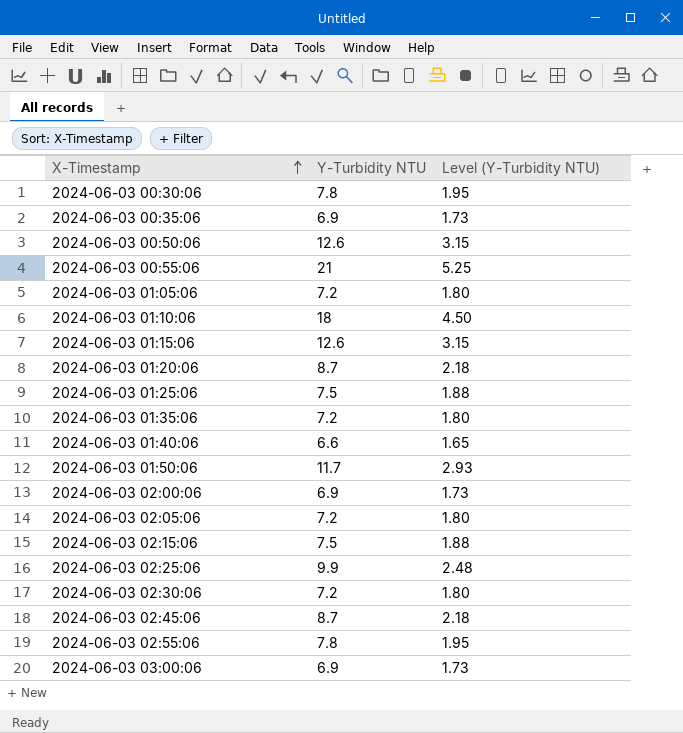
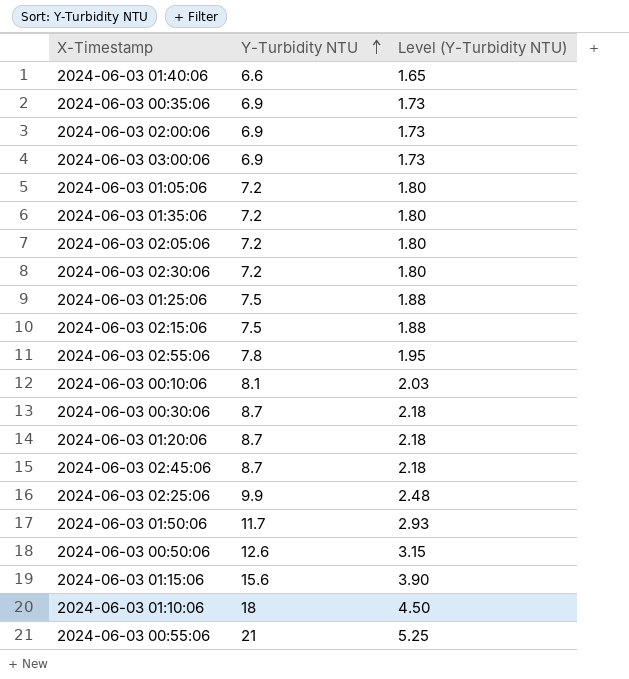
row order: X-Timestamp ascending -> Y-Turbidity NTU ascending
row 2024-06-03 00:10:06: none -> 8.1 | 2.03
2024-06-03 00:30:06 | Y-Turbidity NTU: 7.8 -> 8.7
2024-06-03 00:30:06 | Level (Y-Turbidity NTU): 1.95 -> 2.18
2024-06-03 01:15:06 | Y-Turbidity NTU: 12.6 -> 15.6
2024-06-03 01:15:06 | Level (Y-Turbidity NTU): 3.15 -> 3.90

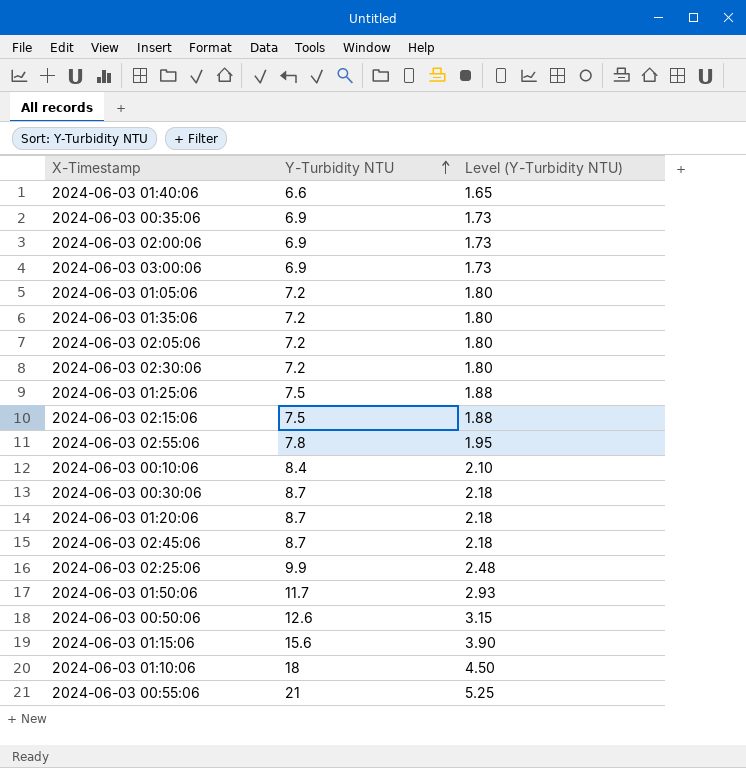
2024-06-03 00:10:06 | Y-Turbidity NTU: 8.1 -> 8.4
2024-06-03 00:10:06 | Level (Y-Turbidity NTU): 2.03 -> 2.10

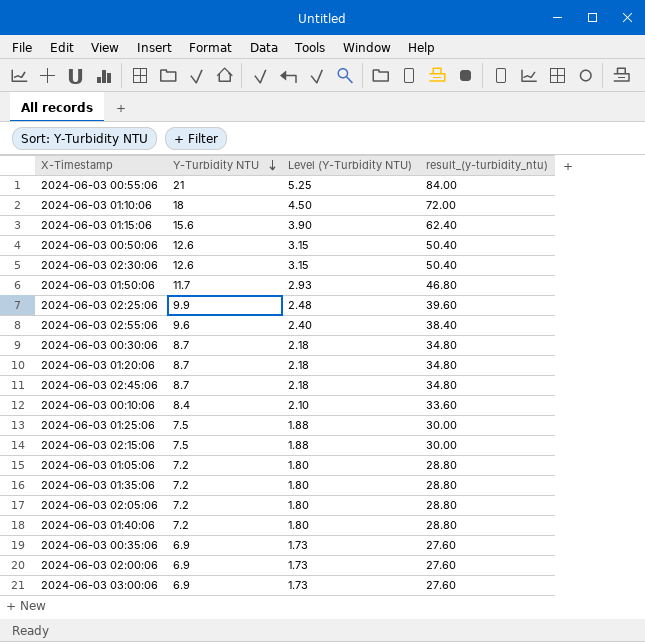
row order: Y-Turbidity NTU ascending -> Y-Turbidity NTU descending
column result_(y-turbidity_ntu) | formula: none -> [Y-Turbidity NTU] * 4
2024-06-03 02:30:06 | Y-Turbidity NTU: 7.2 -> 12.6
2024-06-03 02:30:06 | Level (Y-Turbidity NTU): 1.80 -> 3.15
2024-06-03 02:55:06 | Y-Turbidity NTU: 7.8 -> 9.6
2024-06-03 02:55:06 | Level (Y-Turbidity NTU): 1.95 -> 2.40
2024-06-03 01:40:06 | Y-Turbidity NTU: 6.6 -> 7.2
2024-06-03 01:40:06 | Level (Y-Turbidity NTU): 1.65 -> 1.80

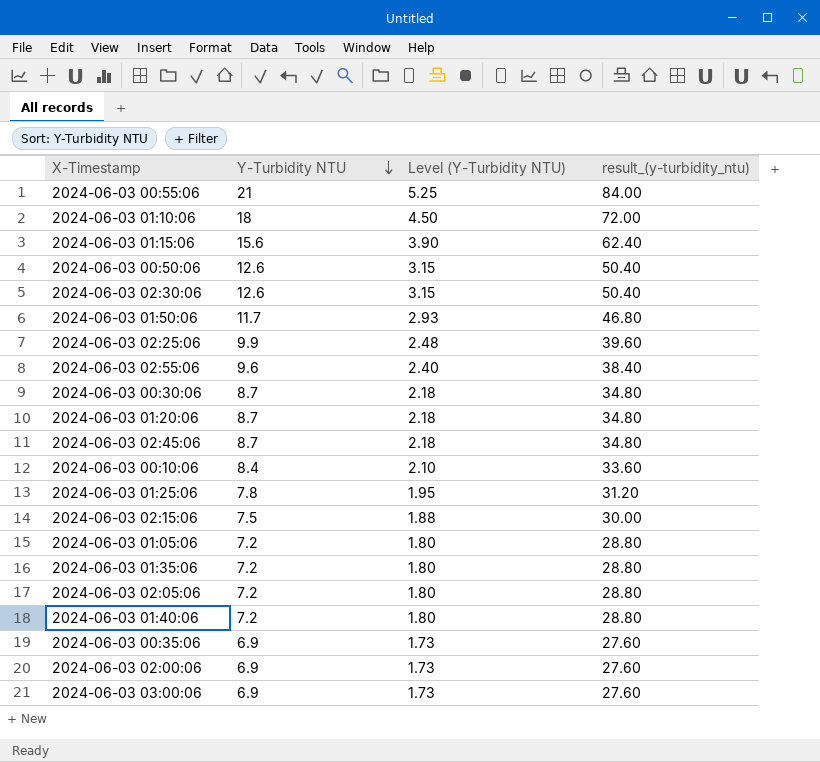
2024-06-03 01:25:06 | Y-Turbidity NTU: 7.5 -> 7.8
2024-06-03 01:25:06 | Level (Y-Turbidity NTU): 1.88 -> 1.95
2024-06-03 01:25:06 | result_(y-turbidity_ntu): 30.00 -> 31.20

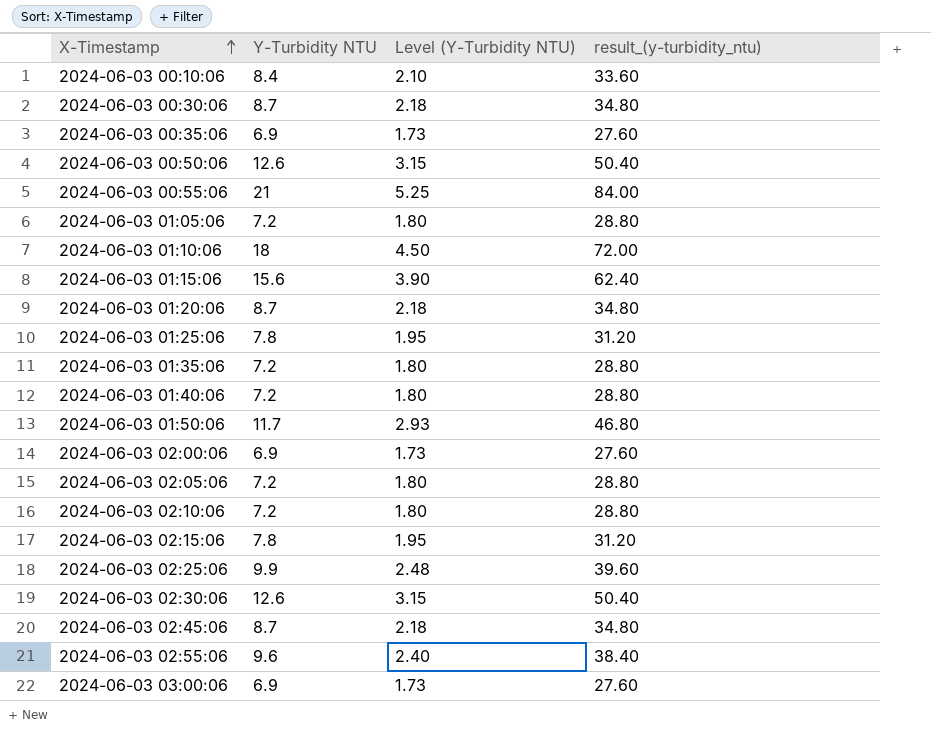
row order: Y-Turbidity NTU descending -> X-Timestamp ascending
row 2024-06-03 02:10:06: none -> 7.2 | 1.80 | 28.80
2024-06-03 02:15:06 | Y-Turbidity NTU: 7.5 -> 7.8
2024-06-03 02:15:06 | Level (Y-Turbidity NTU): 1.88 -> 1.95
2024-06-03 02:15:06 | result_(y-turbidity_ntu): 30.00 -> 31.20

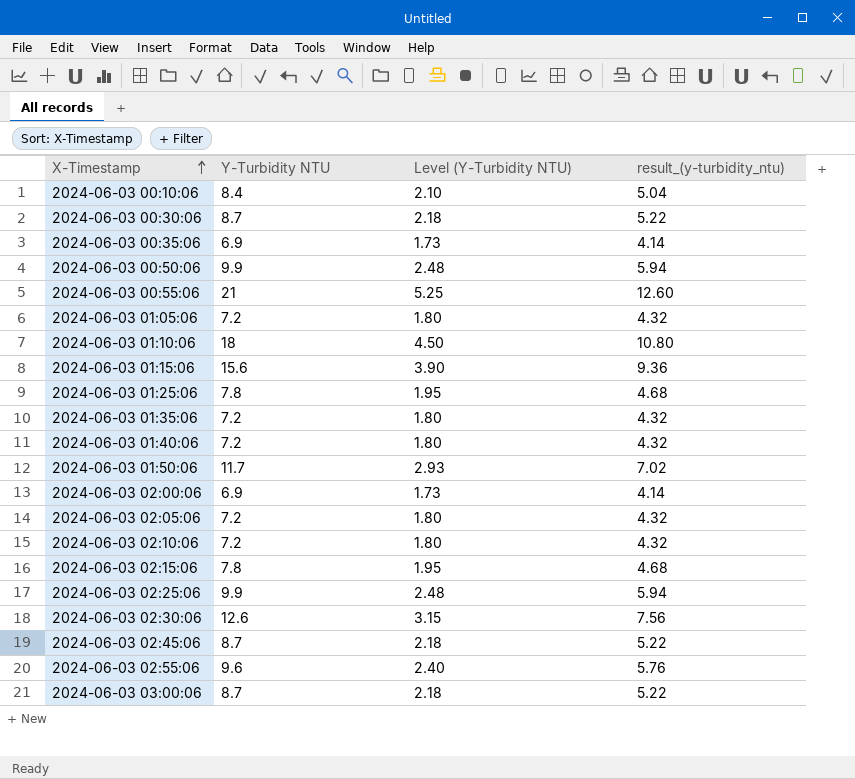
column result_(y-turbidity_ntu) | formula: [Y-Turbidity NTU] * 4 -> [Y-Turbidity NTU] * 0.6
row 2024-06-03 01:20:06: 8.7 | 2.18 | 34.80 -> none
2024-06-03 00:50:06 | Y-Turbidity NTU: 12.6 -> 9.9
2024-06-03 00:50:06 | Level (Y-Turbidity NTU): 3.15 -> 2.48
2024-06-03 03:00:06 | Y-Turbidity NTU: 6.9 -> 8.7
2024-06-03 03:00:06 | Level (Y-Turbidity NTU): 1.73 -> 2.18

